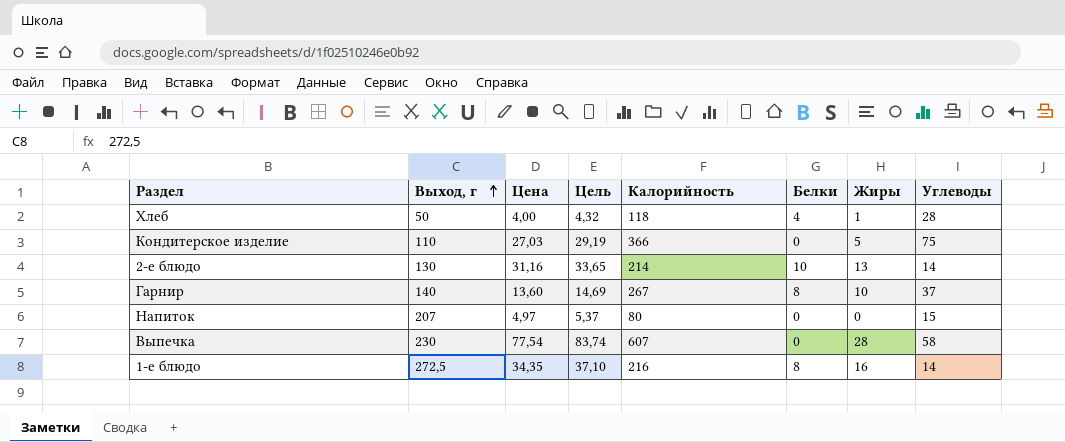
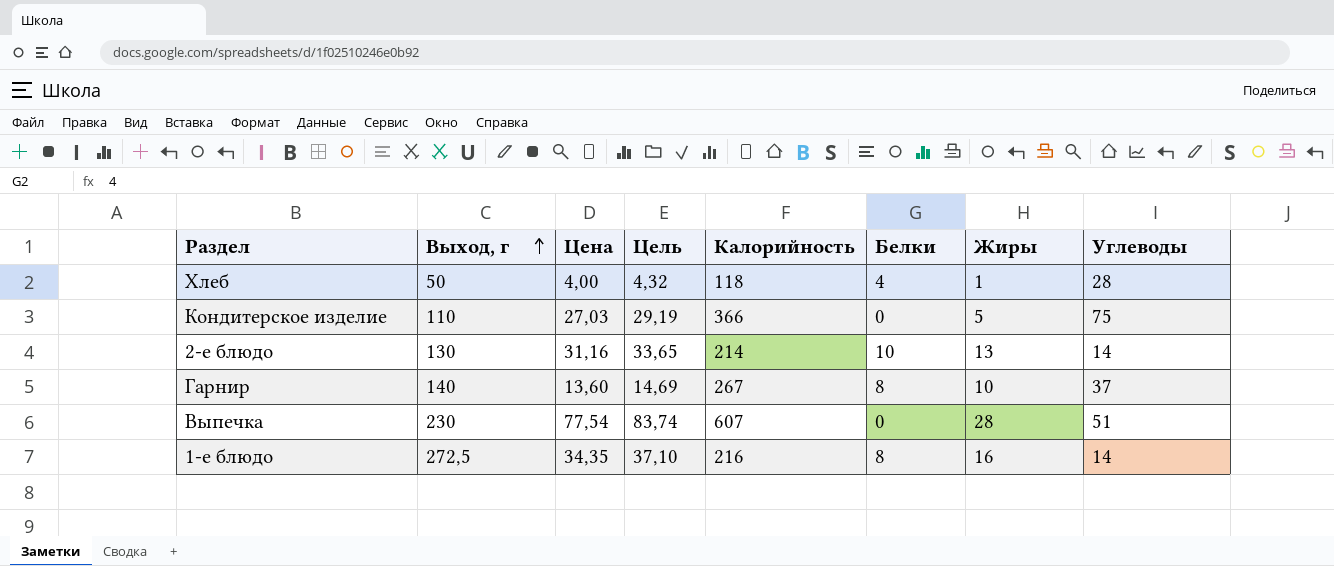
row Напиток: 207 | 4,97 | 5,37 | 80 | 0 | 0 | 15 -> none
Выпечка | Углеводы: 58 -> 51

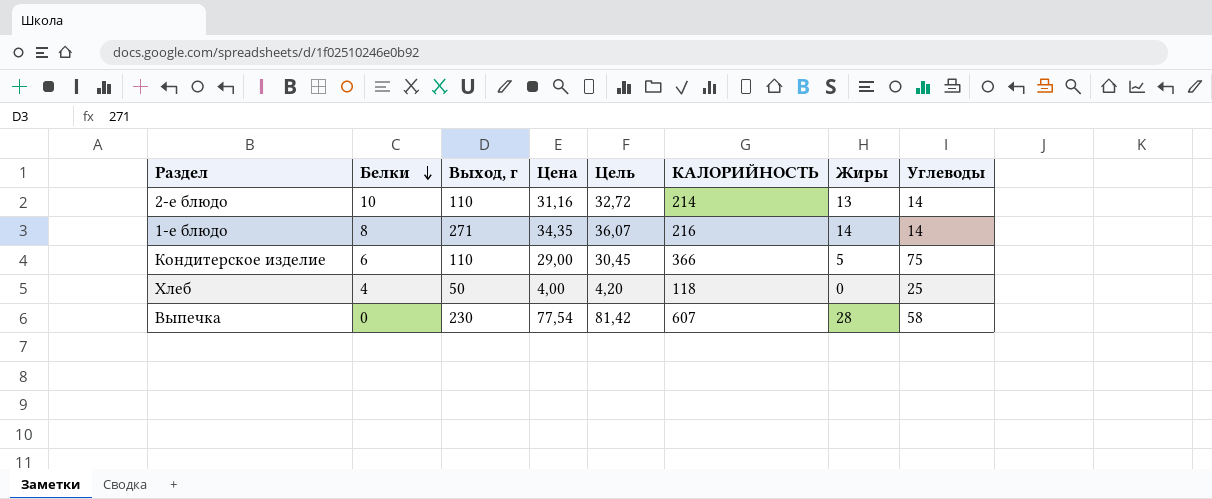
row order: Выход, г ascending -> Белки descending
column Белки | position: 6 -> 2
column Цель | formula: [Цена] * 1,08 -> [Цена] * 1,05
column name: Калорийность -> КАЛОРИЙНОСТЬ
row Гарнир: 140 | 13,60 | 14,69 | 267 | 8 | 10 | 37 -> none
2-е блюдо | Выход, г: 130 -> 110
1-е блюдо | Выход, г: 272,5 -> 271
1-е блюдо | Жиры: 16 -> 14
Кондитерское изделие | Белки: 0 -> 6
Кондитерское изделие | Цена: 27,03 -> 29,00
Хлеб | Жиры: 1 -> 0
Хлеб | Углеводы: 28 -> 25
Выпечка | Углеводы: 51 -> 58

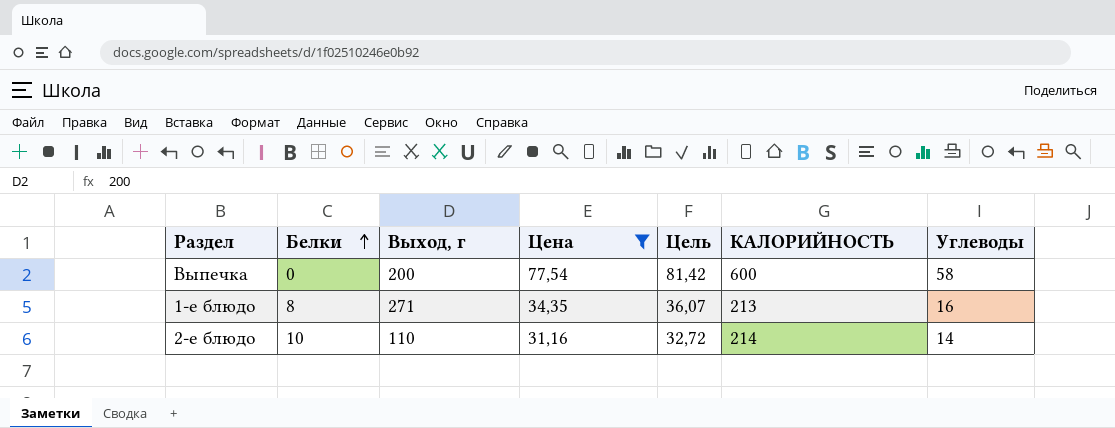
filter: none -> Цена >= 31,16
row order: Белки descending -> Белки ascending
column Жиры | position: 7 -> none
Выпечка | Выход, г: 230 -> 200
Выпечка | КАЛОРИЙНОСТЬ: 607 -> 600
1-е блюдо | КАЛОРИЙНОСТЬ: 216 -> 213
1-е блюдо | Углеводы: 14 -> 16

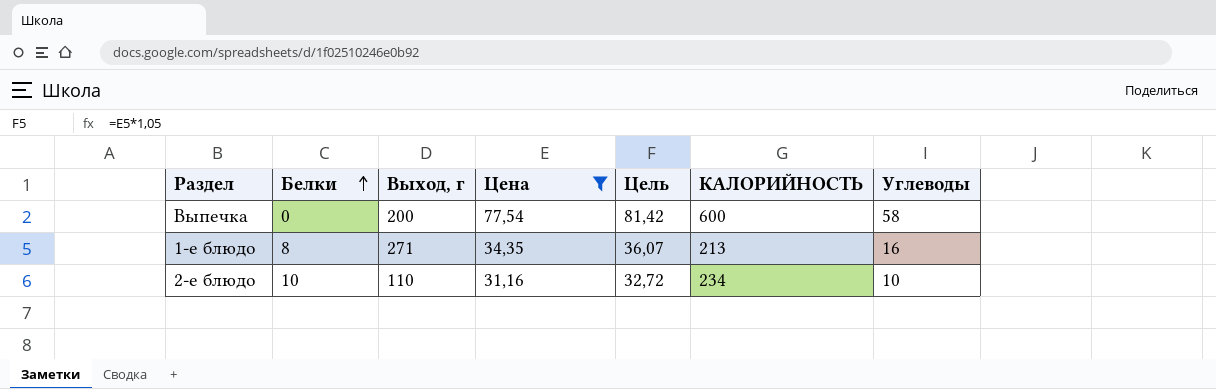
2-е блюдо | КАЛОРИЙНОСТЬ: 214 -> 234
2-е блюдо | Углеводы: 14 -> 10

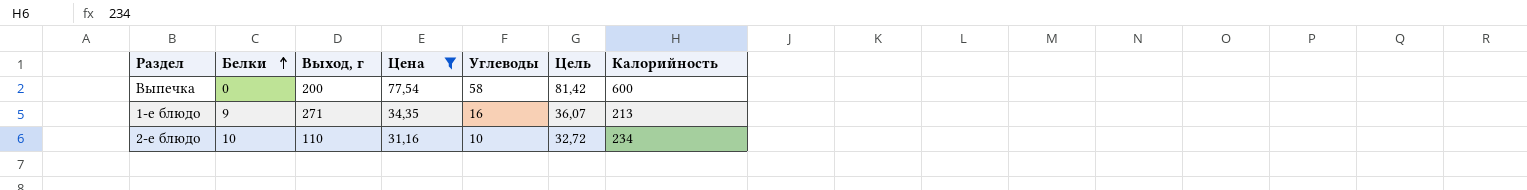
column Углеводы | position: 7 -> 5
column name: КАЛОРИЙНОСТЬ -> Калорийность
1-е блюдо | Белки: 8 -> 9

